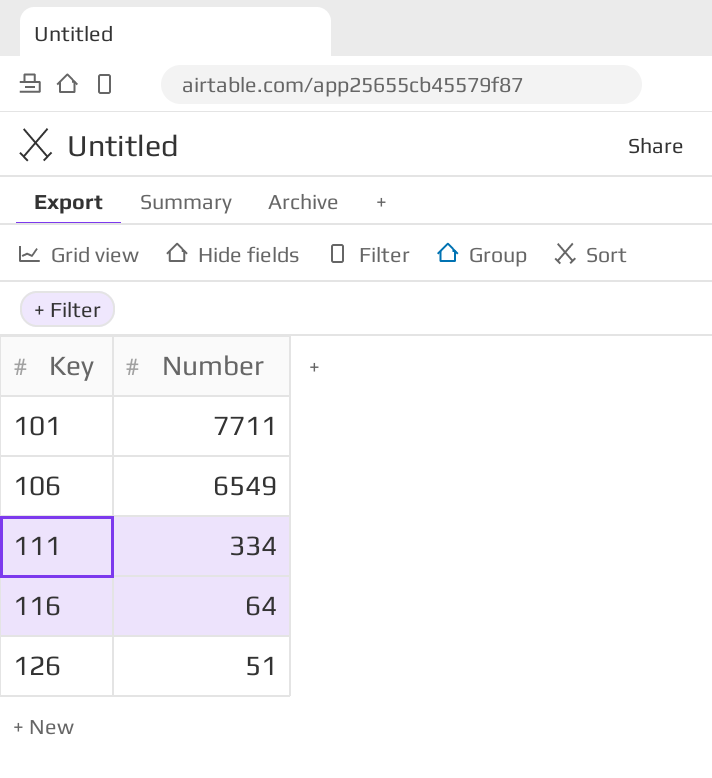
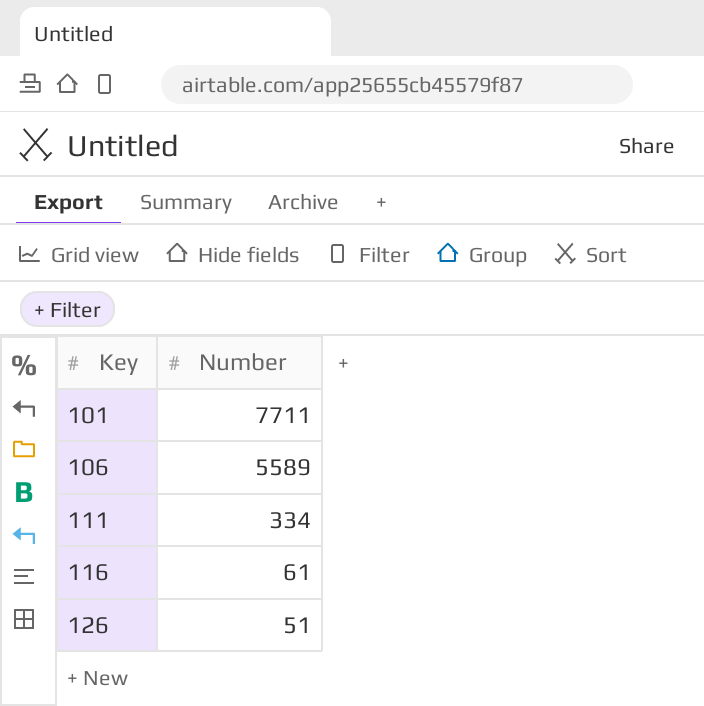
106 | Number: 6549 -> 5589
116 | Number: 64 -> 61

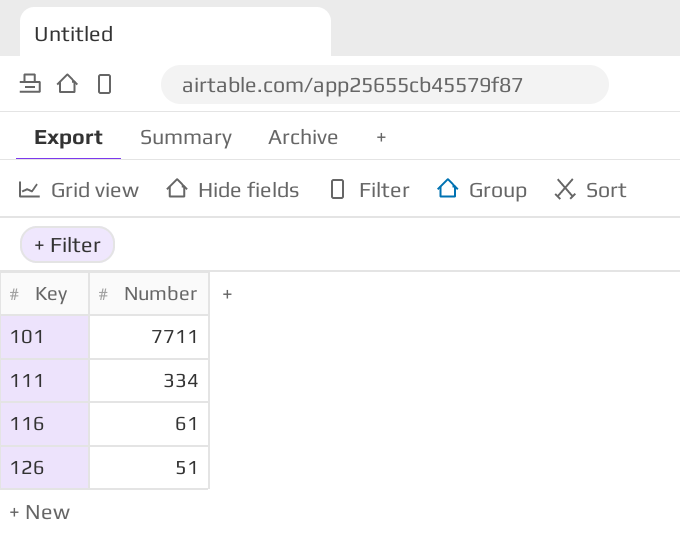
row 106: 5589 -> none

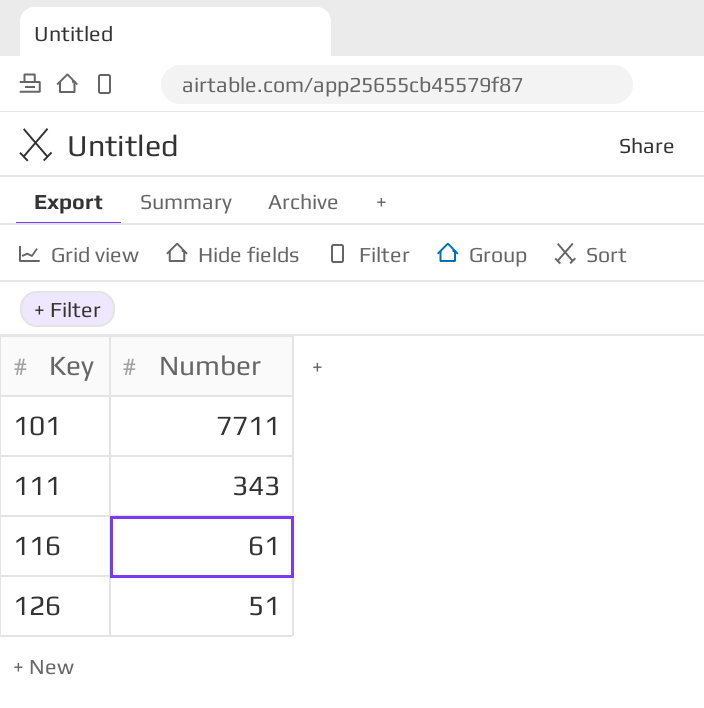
111 | Number: 334 -> 343

